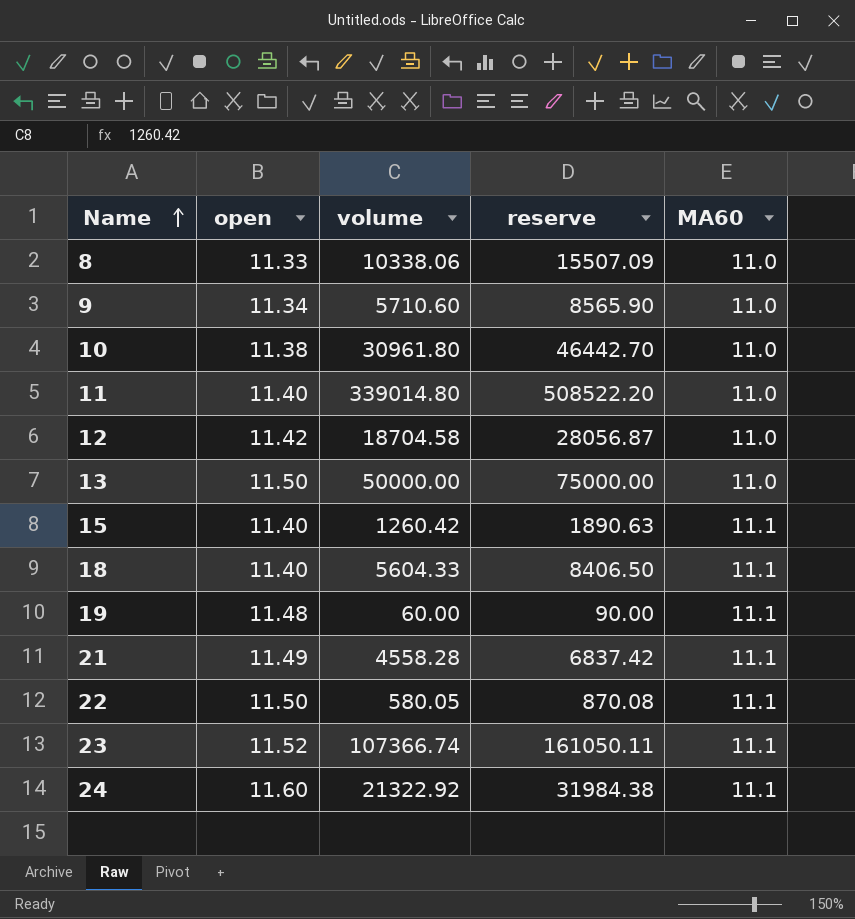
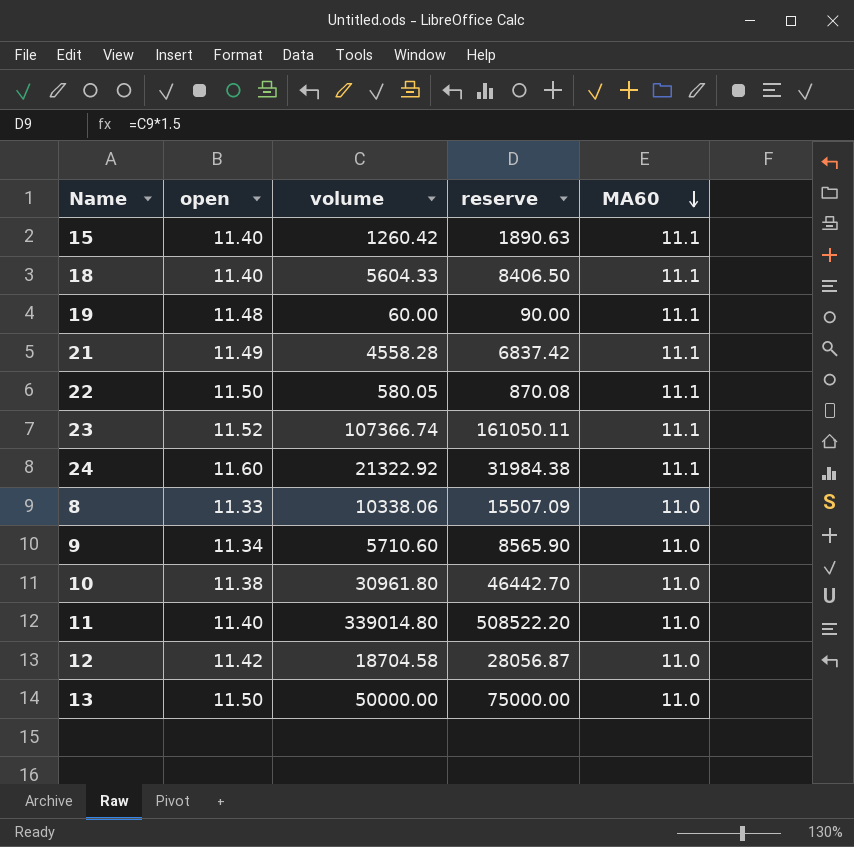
row order: Name ascending -> MA60 descending

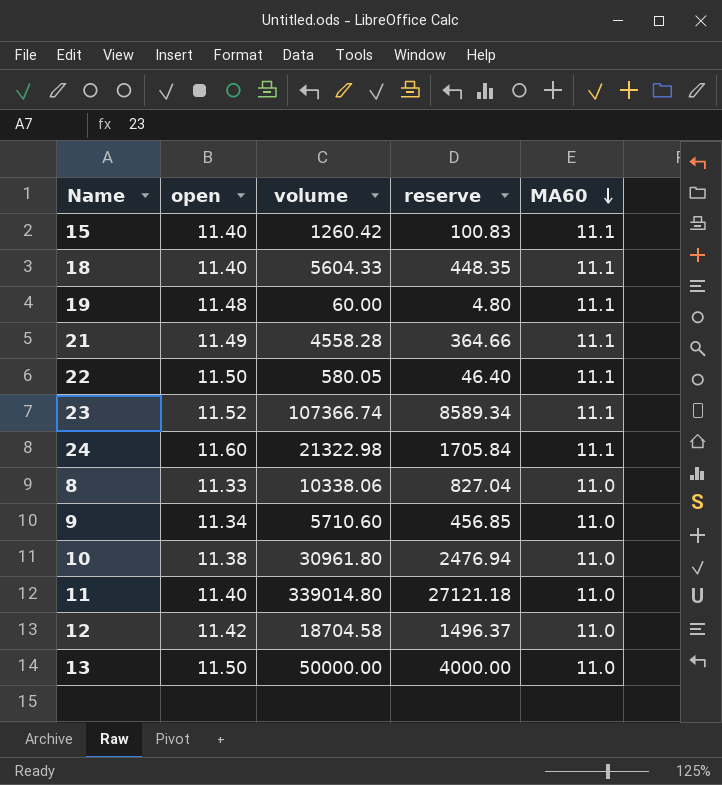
column reserve | formula: [volume] * 1.5 -> [volume] * 0.08
24 | volume: 21322.92 -> 21322.98

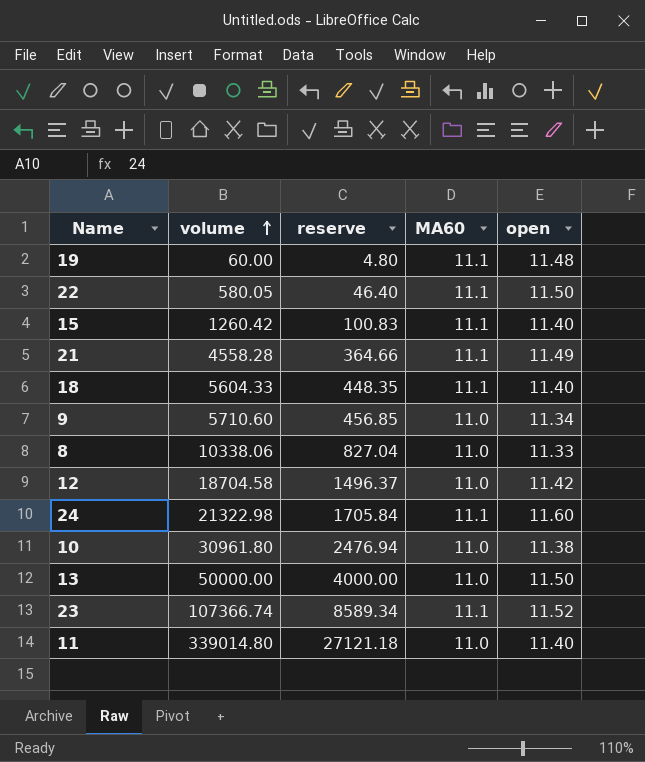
row order: MA60 descending -> volume ascending
column open | position: 2 -> 5

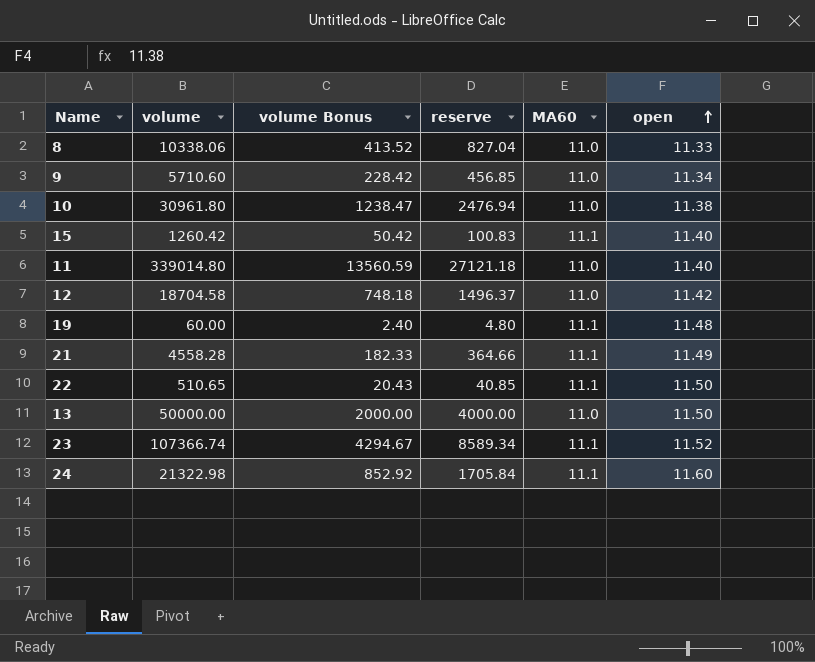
row order: volume ascending -> open ascending
column volume Bonus | formula: none -> [volume] * 0.04
row 18: 5604.33 | 448.35 | 11.1 | 11.40 -> none
22 | volume: 580.05 -> 510.65
22 | reserve: 46.40 -> 40.85

